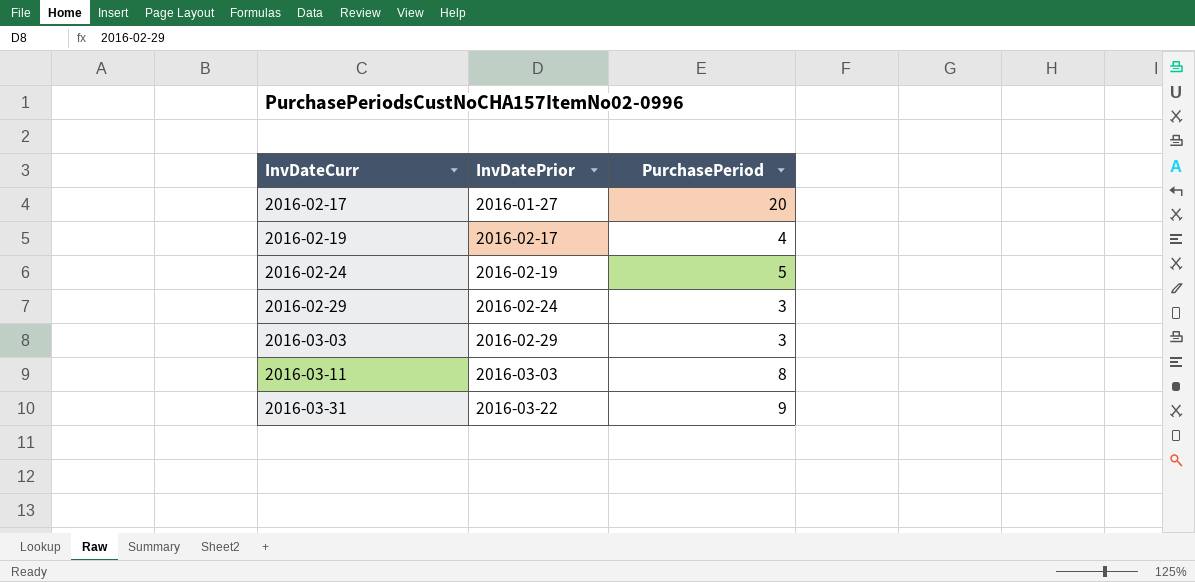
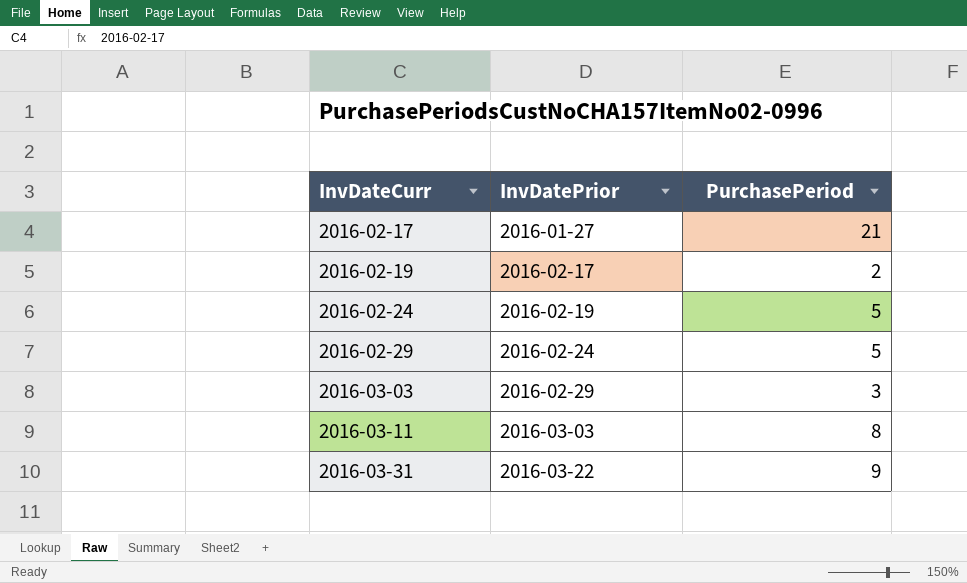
2016-02-17 | PurchasePeriod: 20 -> 21
2016-02-19 | PurchasePeriod: 4 -> 2
2016-02-29 | PurchasePeriod: 3 -> 5

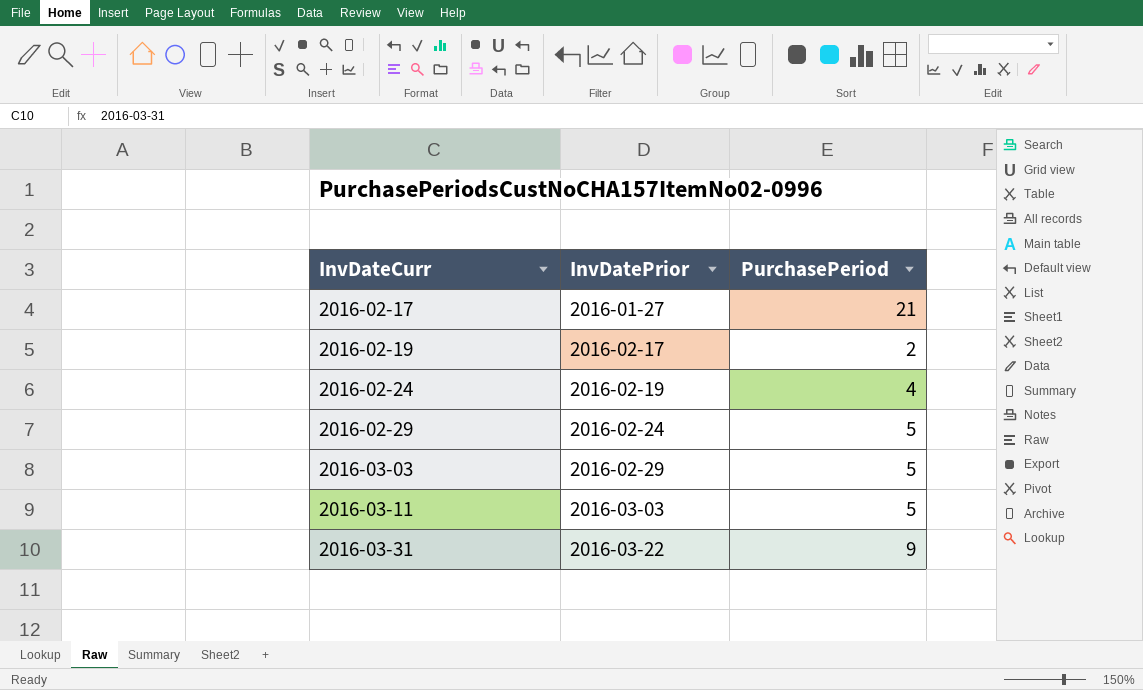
2016-02-24 | PurchasePeriod: 5 -> 4
2016-03-03 | PurchasePeriod: 3 -> 5
2016-03-11 | PurchasePeriod: 8 -> 5

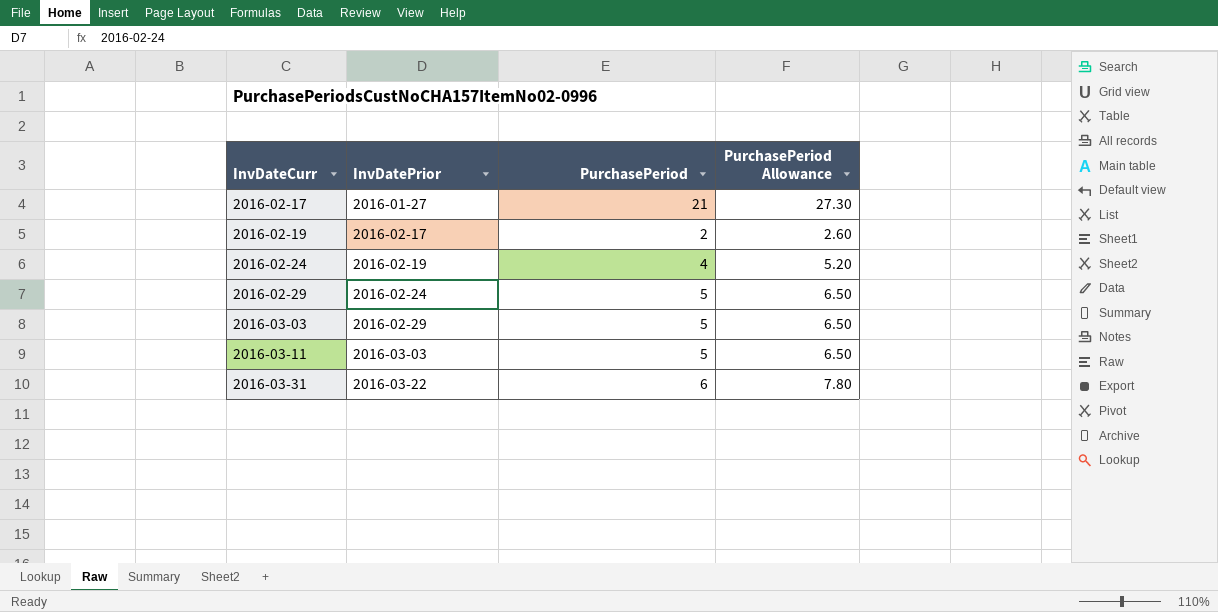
column PurchasePeriod Allowance | formula: none -> [PurchasePeriod] * 1.3
2016-03-31 | PurchasePeriod: 9 -> 6

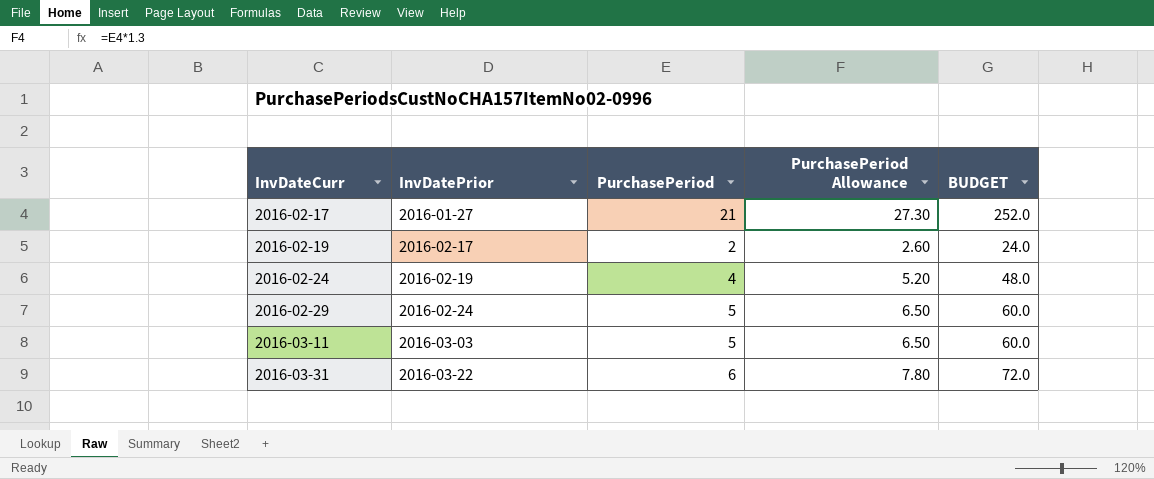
column BUDGET | formula: none -> [PurchasePeriod] * 12
row 2016-03-03: 2016-02-29 | 5 | 6.50 -> none

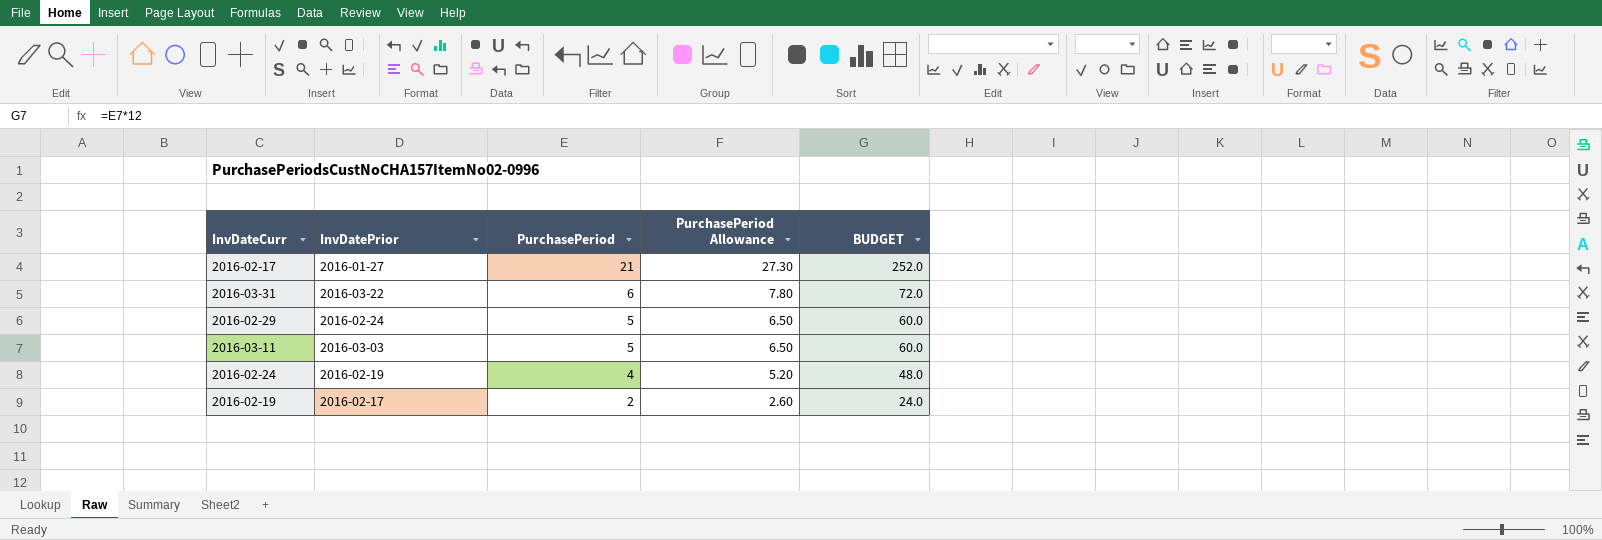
row order: InvDateCurr ascending -> PurchasePeriod descending

